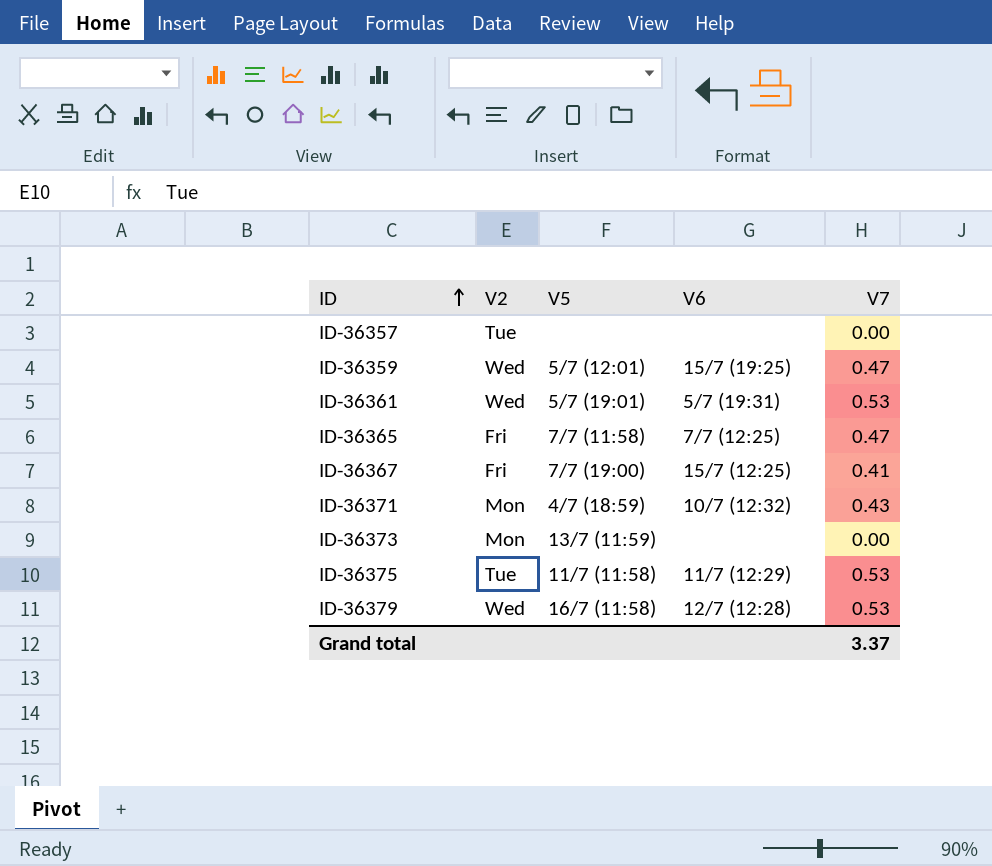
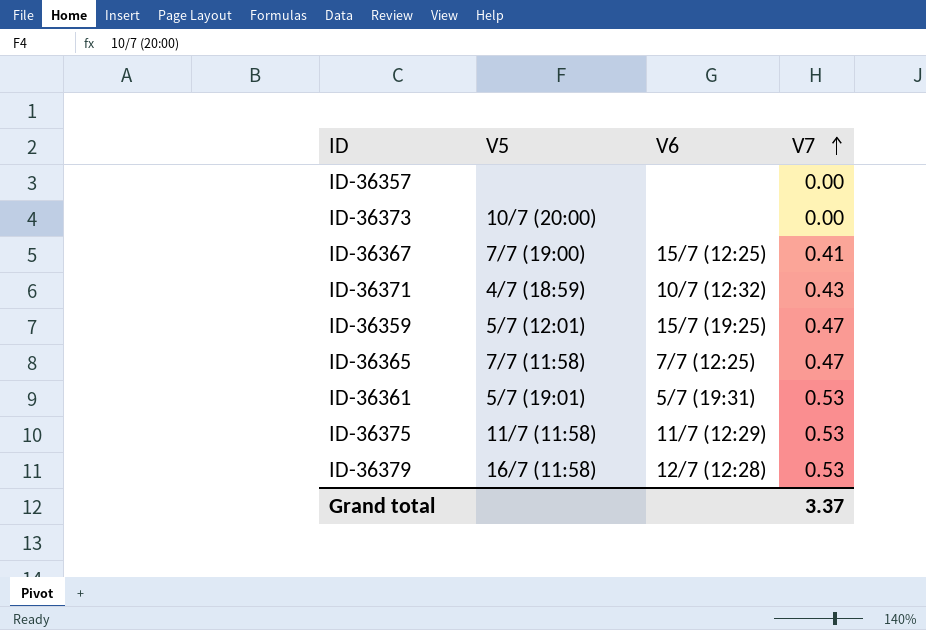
row order: ID ascending -> V7 ascending
column V2 | position: 2 -> none
ID-36373 | V5: 13/7 (11:59) -> 10/7 (20:00)

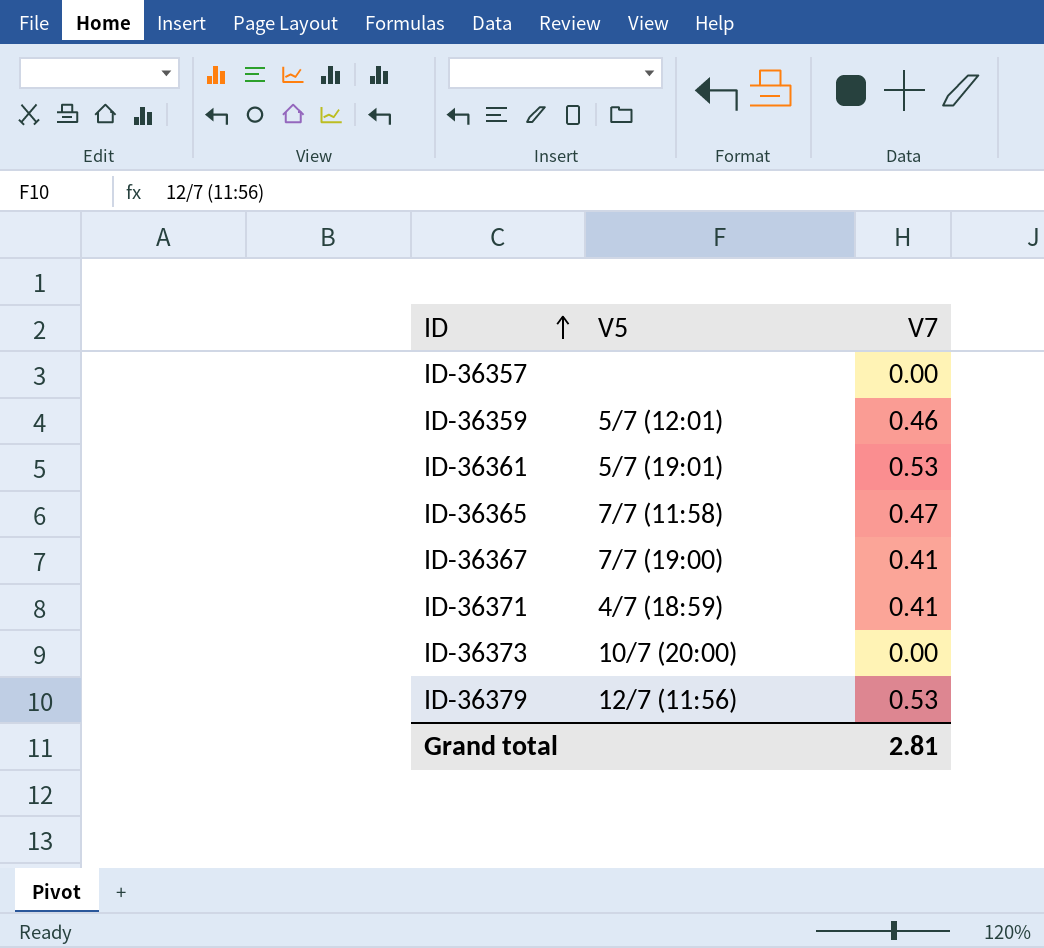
row order: V7 ascending -> ID ascending
column V6 | position: 3 -> none
row ID-36375: 11/7 (11:58) | 11/7 (12:29) | 0.53 -> none
ID-36359 | V7: 0.47 -> 0.46
ID-36371 | V7: 0.43 -> 0.41
ID-36379 | V5: 16/7 (11:58) -> 12/7 (11:56)
Grand total | V7: 3.37 -> 2.81

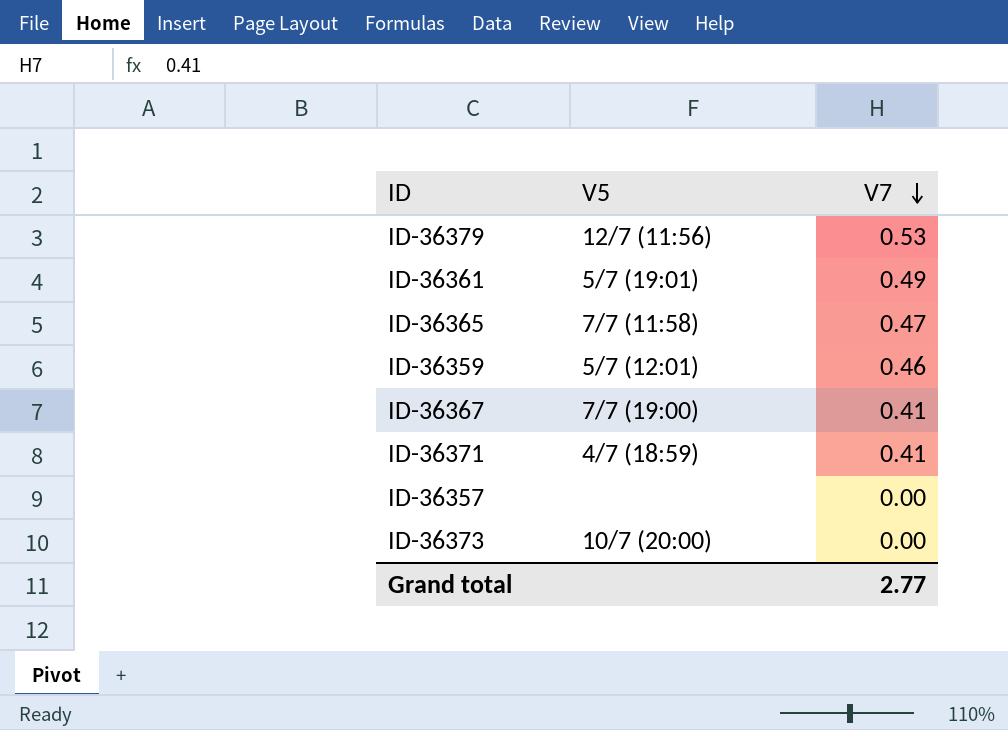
row order: ID ascending -> V7 descending
ID-36361 | V7: 0.53 -> 0.49
Grand total | V7: 2.81 -> 2.77

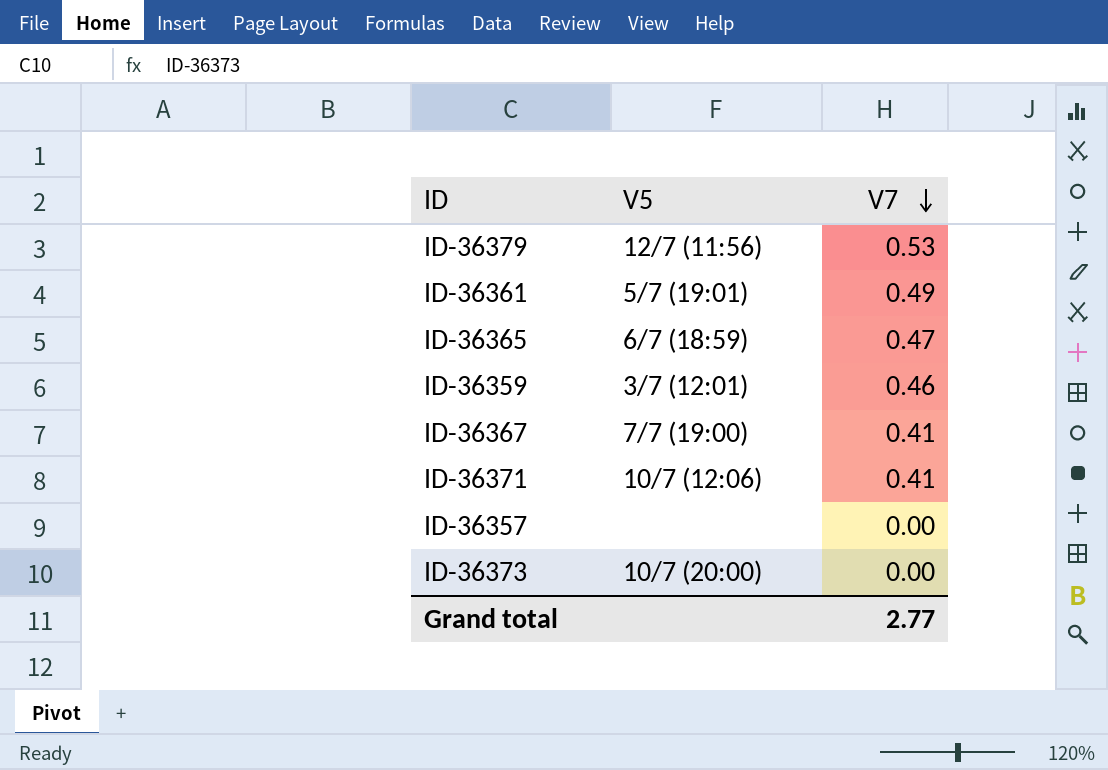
ID-36365 | V5: 7/7 (11:58) -> 6/7 (18:59)
ID-36359 | V5: 5/7 (12:01) -> 3/7 (12:01)
ID-36371 | V5: 4/7 (18:59) -> 10/7 (12:06)

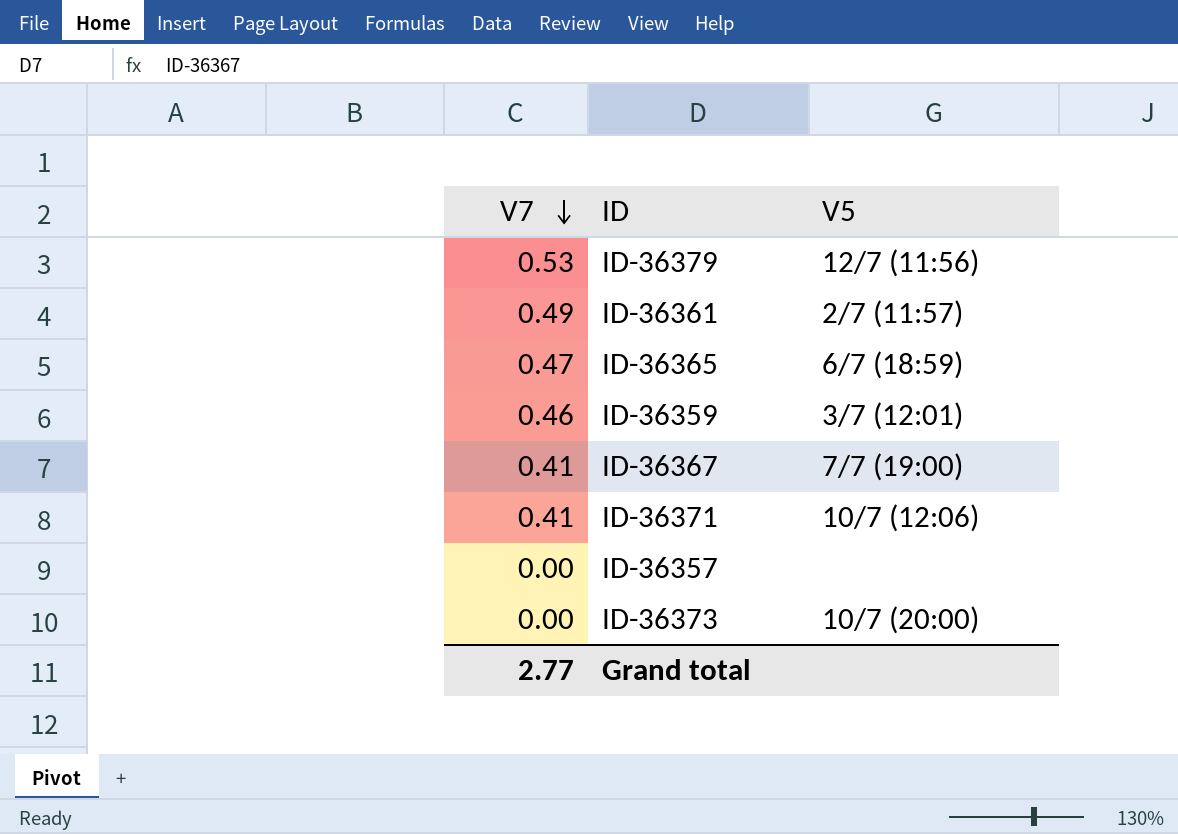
column V7 | position: 3 -> 1
ID-36361 | V5: 5/7 (19:01) -> 2/7 (11:57)

